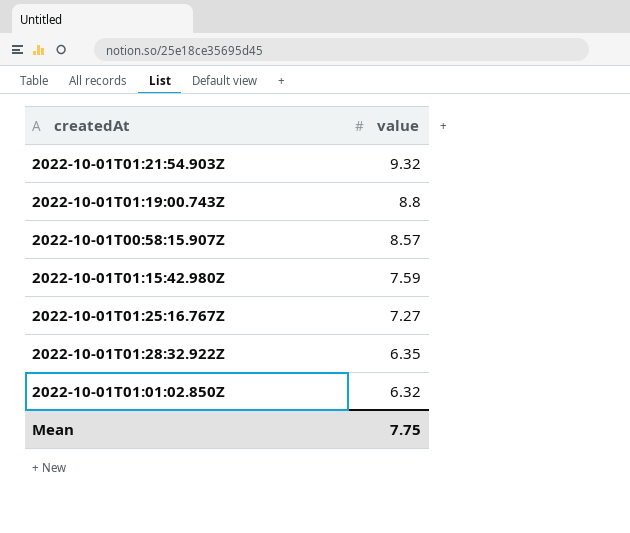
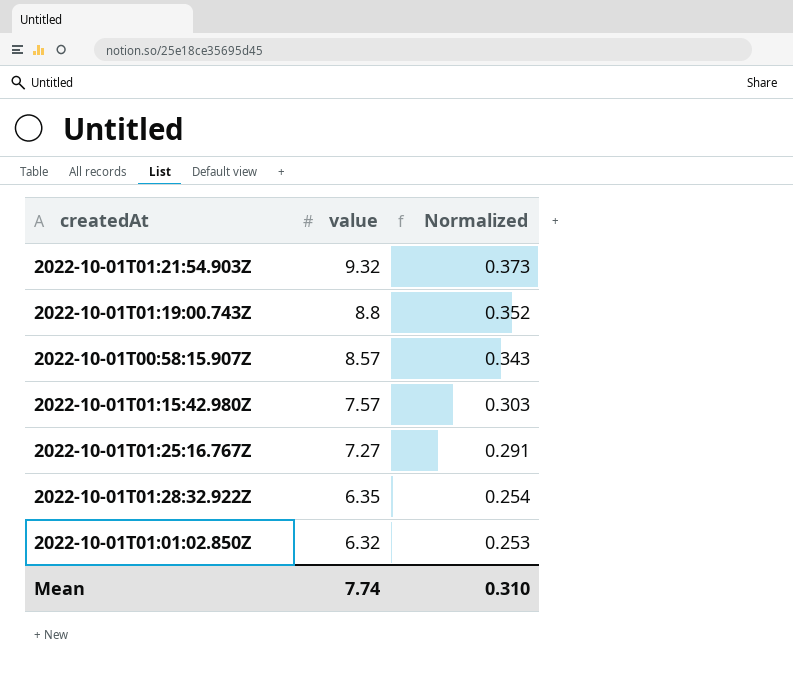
column Normalized | formula: none -> [value] * 0.04
2022-10-01T01:15:42.980Z | value: 7.59 -> 7.57
Mean | value: 7.75 -> 7.74

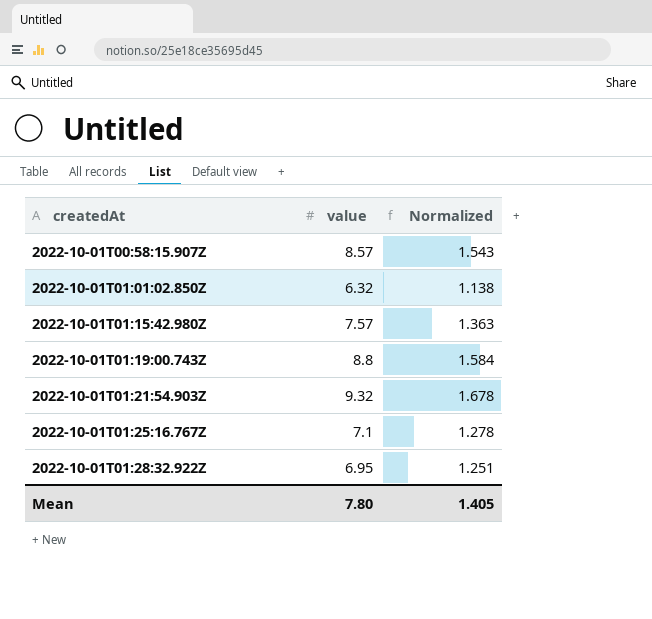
row order: value descending -> createdAt ascending
column Normalized | formula: [value] * 0.04 -> [value] * 0.18
2022-10-01T01:25:16.767Z | value: 7.27 -> 7.1
2022-10-01T01:28:32.922Z | value: 6.35 -> 6.95
Mean | value: 7.74 -> 7.80
Mean | Normalized: 0.310 -> 1.405

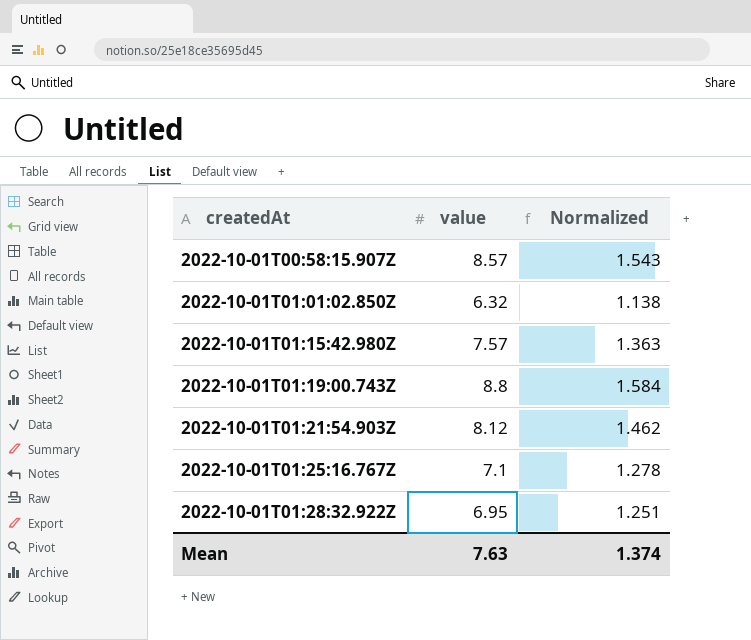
2022-10-01T01:21:54.903Z | value: 9.32 -> 8.12
2022-10-01T01:21:54.903Z | Normalized: 1.678 -> 1.462
Mean | value: 7.80 -> 7.63
Mean | Normalized: 1.405 -> 1.374

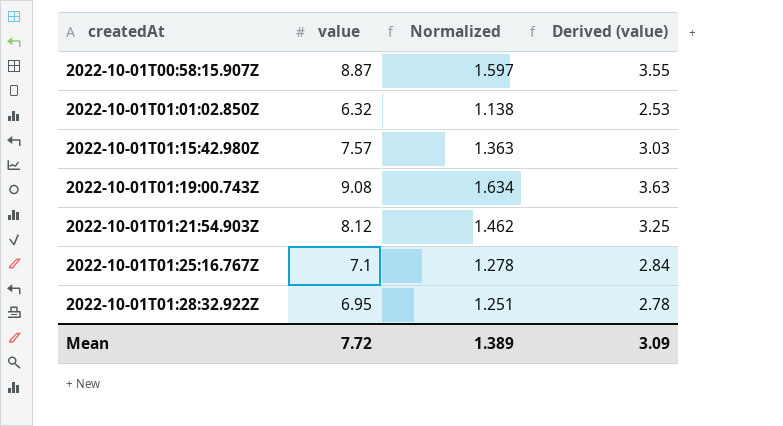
column Derived (value) | formula: none -> [value] * 0.4
2022-10-01T00:58:15.907Z | value: 8.57 -> 8.87
2022-10-01T00:58:15.907Z | Normalized: 1.543 -> 1.597
2022-10-01T01:19:00.743Z | value: 8.8 -> 9.08
2022-10-01T01:19:00.743Z | Normalized: 1.584 -> 1.634
Mean | value: 7.63 -> 7.72
Mean | Normalized: 1.374 -> 1.389

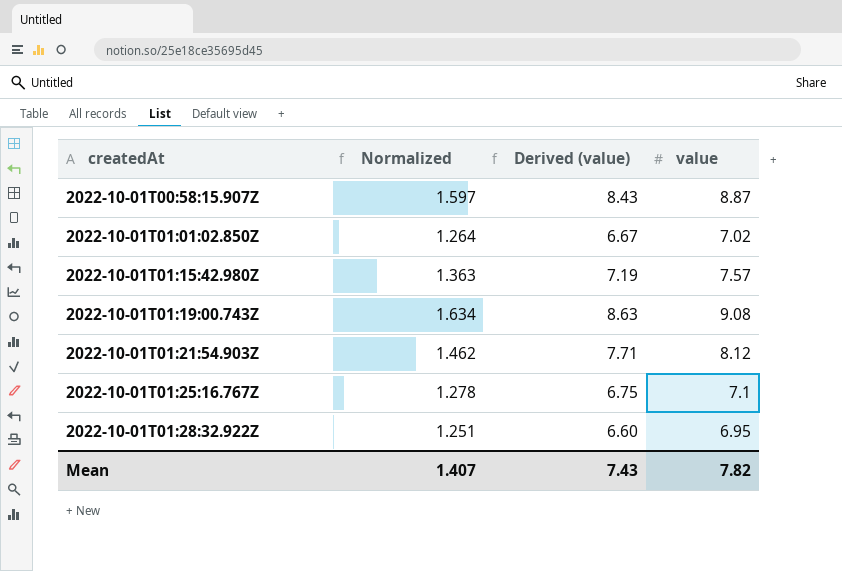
column Derived (value) | formula: [value] * 0.4 -> [value] * 0.95
column value | position: 2 -> 4
2022-10-01T01:01:02.850Z | Normalized: 1.138 -> 1.264
2022-10-01T01:01:02.850Z | value: 6.32 -> 7.02
Mean | Normalized: 1.389 -> 1.407
Mean | Derived (value): 3.09 -> 7.43
Mean | value: 7.72 -> 7.82

